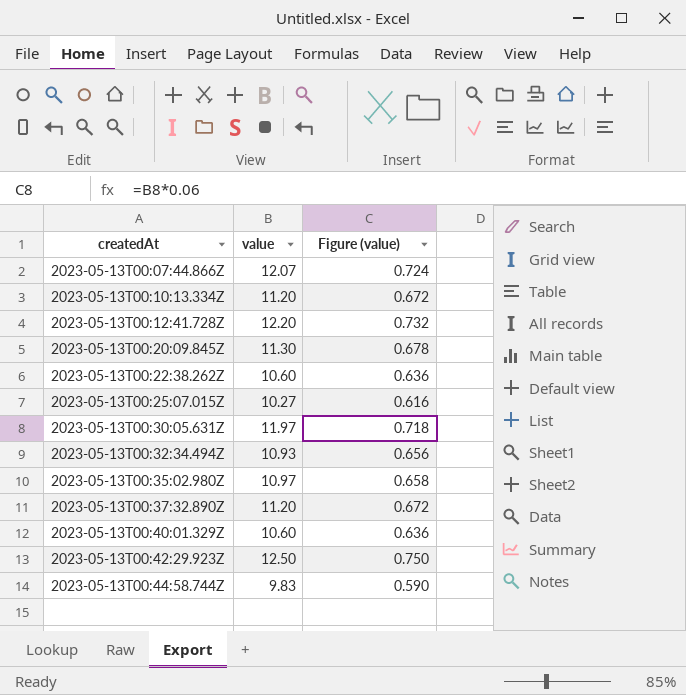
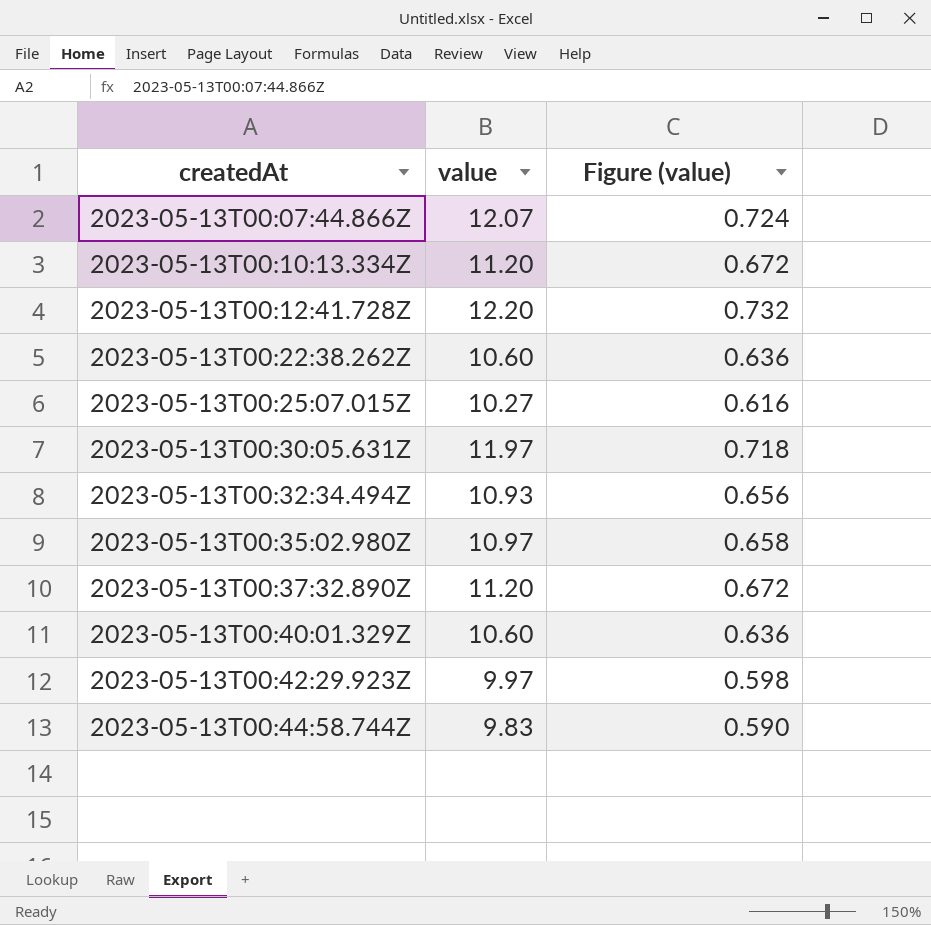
row 2023-05-13T00:20:09.845Z: 11.30 | 0.678 -> none
2023-05-13T00:42:29.923Z | value: 12.50 -> 9.97
2023-05-13T00:42:29.923Z | Figure (value): 0.750 -> 0.598

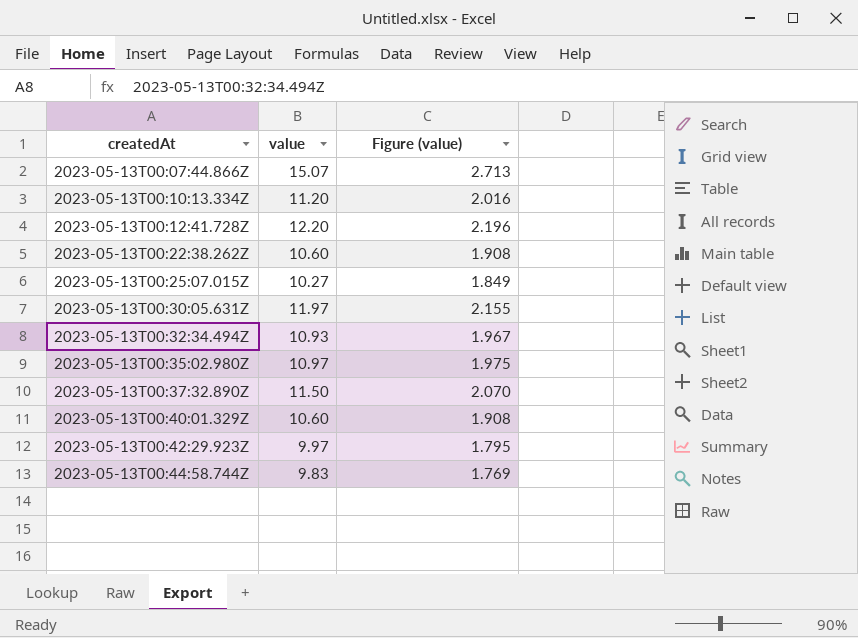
column Figure (value) | formula: [value] * 0.06 -> [value] * 0.18
2023-05-13T00:07:44.866Z | value: 12.07 -> 15.07
2023-05-13T00:37:32.890Z | value: 11.20 -> 11.50

